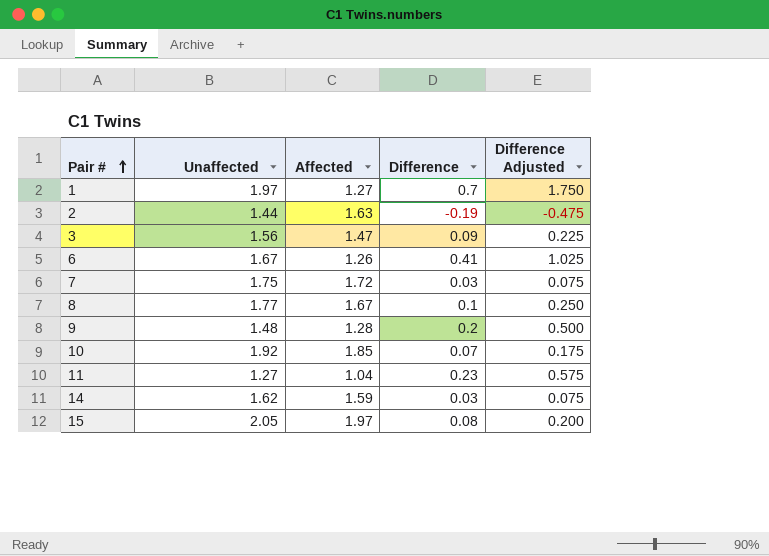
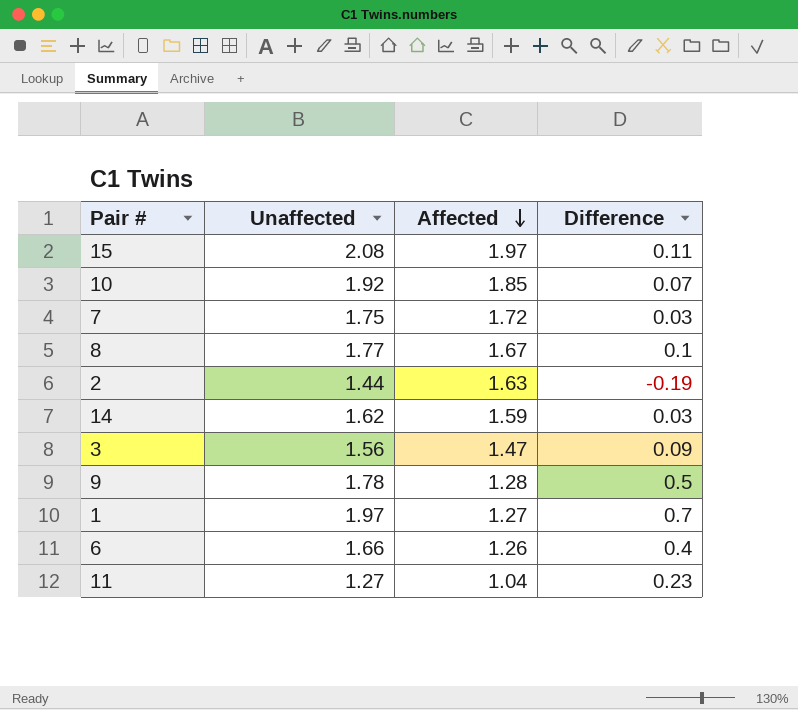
row order: Pair # ascending -> Affected descending
column Difference Adjusted | formula: [Difference] * 2.5 -> none
15 | Unaffected: 2.05 -> 2.08
15 | Difference: 0.08 -> 0.11
9 | Unaffected: 1.48 -> 1.78
9 | Difference: 0.2 -> 0.5
6 | Unaffected: 1.67 -> 1.66
6 | Difference: 0.41 -> 0.4

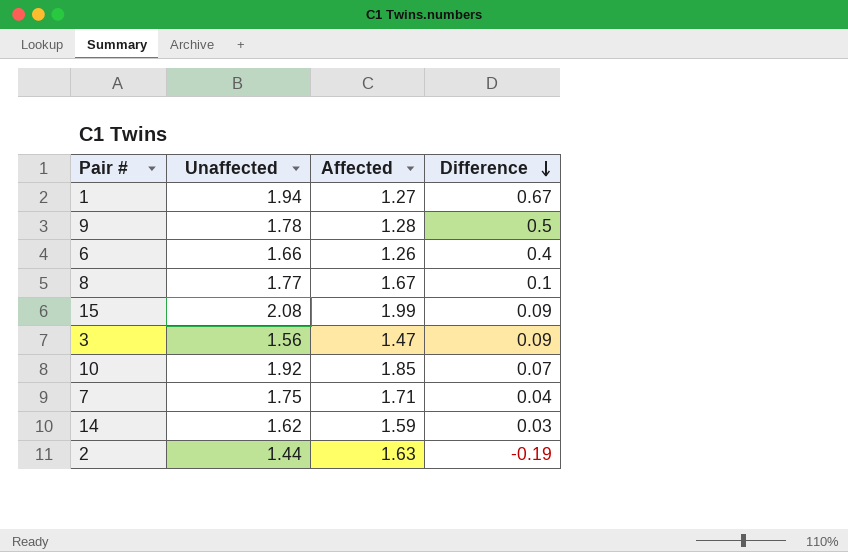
row order: Affected descending -> Difference descending
row 11: 1.27 | 1.04 | 0.23 -> none
1 | Unaffected: 1.97 -> 1.94
1 | Difference: 0.7 -> 0.67
15 | Affected: 1.97 -> 1.99
15 | Difference: 0.11 -> 0.09
7 | Affected: 1.72 -> 1.71
7 | Difference: 0.03 -> 0.04

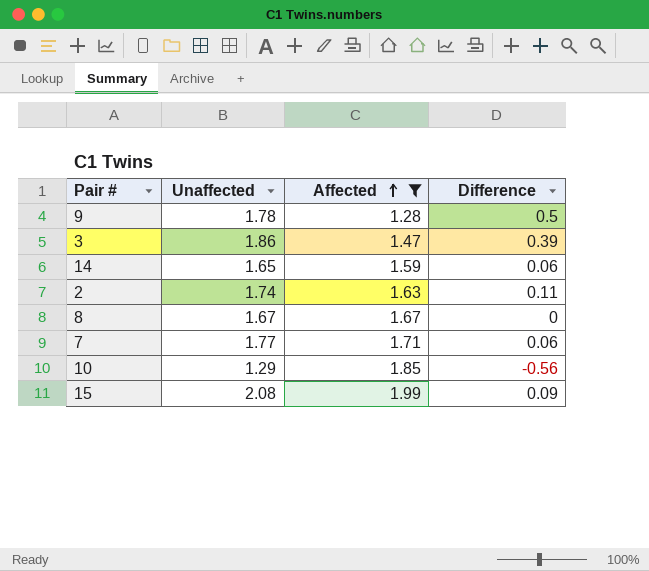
filter: none -> Affected >= 1.28
row order: Difference descending -> Affected ascending
3 | Unaffected: 1.56 -> 1.86
3 | Difference: 0.09 -> 0.39
14 | Unaffected: 1.62 -> 1.65
14 | Difference: 0.03 -> 0.06
2 | Unaffected: 1.44 -> 1.74
2 | Difference: -0.19 -> 0.11
8 | Unaffected: 1.77 -> 1.67
8 | Difference: 0.1 -> 0
7 | Unaffected: 1.75 -> 1.77
7 | Difference: 0.04 -> 0.06
10 | Unaffected: 1.92 -> 1.29
10 | Difference: 0.07 -> -0.56

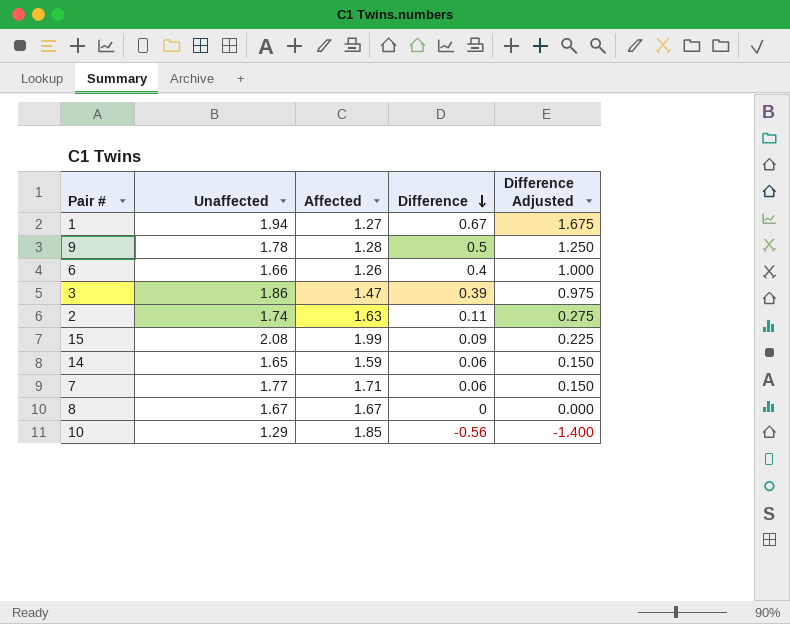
filter: Affected >= 1.28 -> none
row order: Affected ascending -> Difference descending
column Difference Adjusted | formula: none -> [Difference] * 2.5

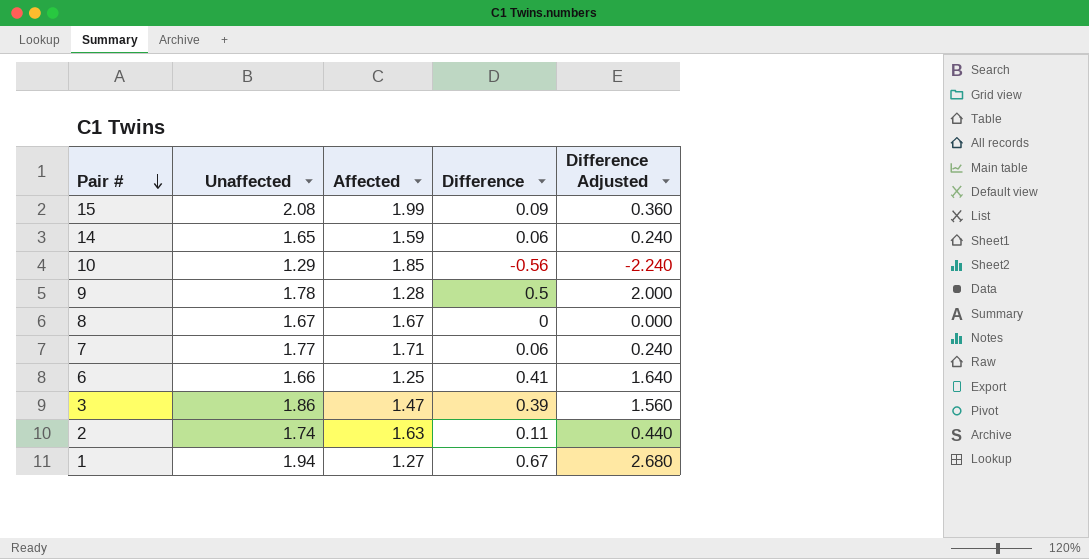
row order: Difference descending -> Pair # descending
column Difference Adjusted | formula: [Difference] * 2.5 -> [Difference] * 4
6 | Affected: 1.26 -> 1.25
6 | Difference: 0.4 -> 0.41

